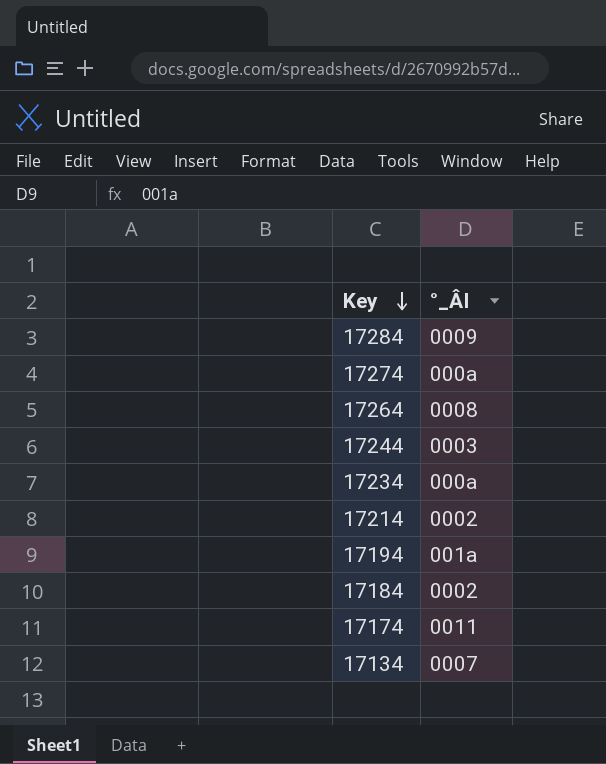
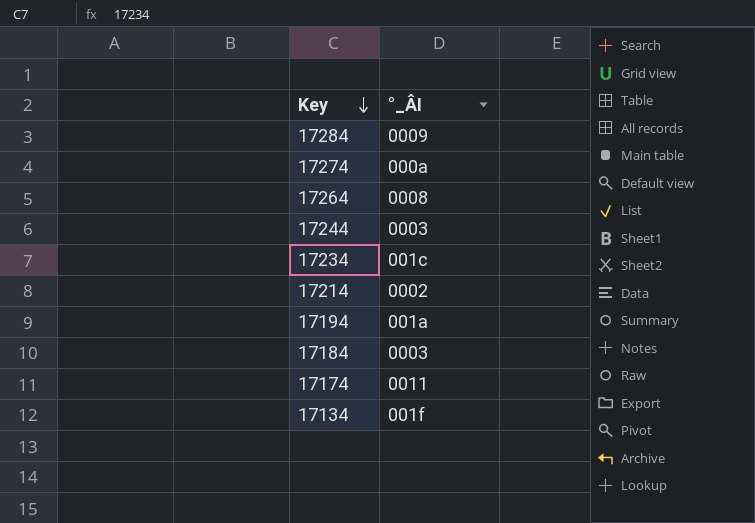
17234 | °_ÂI: 000a -> 001c
17184 | °_ÂI: 0002 -> 0003
17134 | °_ÂI: 0007 -> 001f

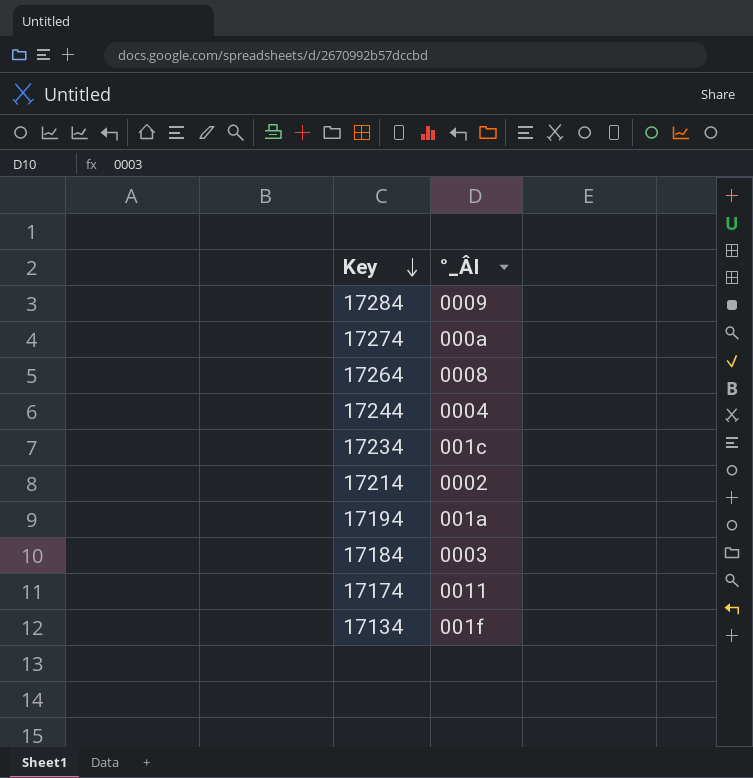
17244 | °_ÂI: 0003 -> 0004

